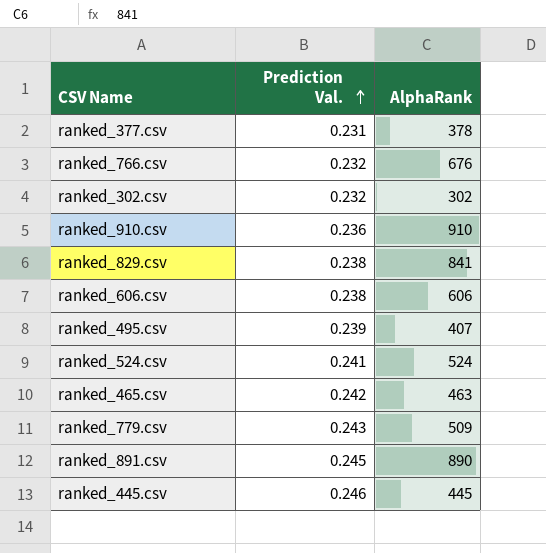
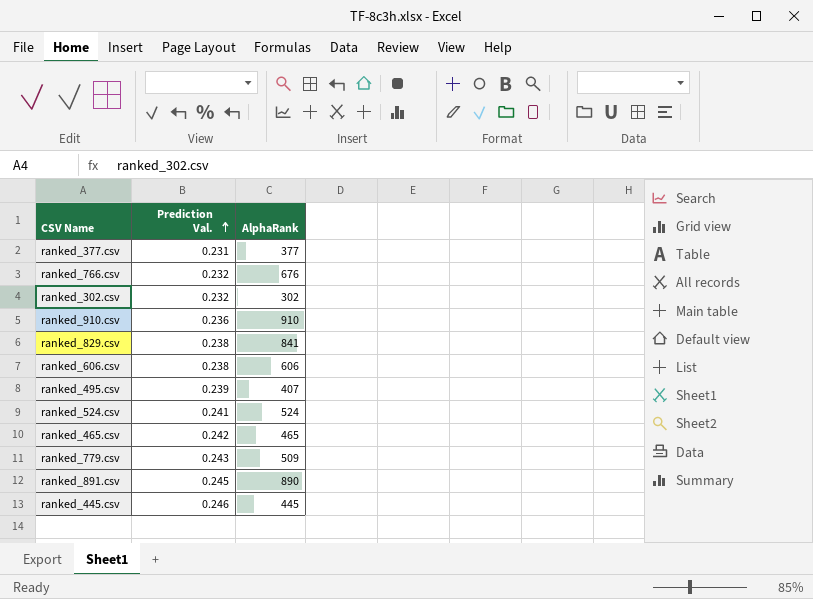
ranked_377.csv | AlphaRank: 378 -> 377
ranked_465.csv | AlphaRank: 463 -> 465

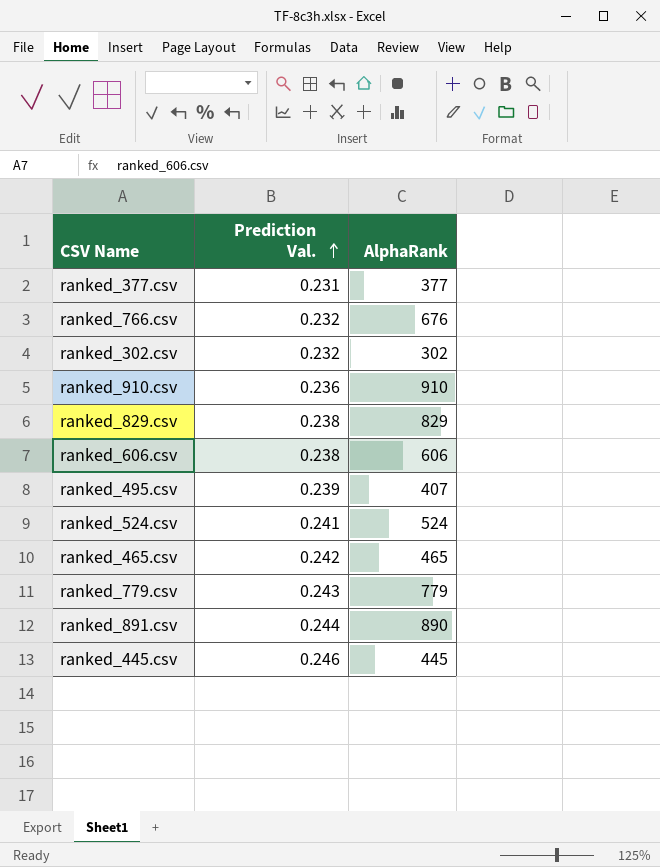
ranked_829.csv | AlphaRank: 841 -> 829
ranked_779.csv | AlphaRank: 509 -> 779
ranked_891.csv | Prediction Val.: 0.245 -> 0.244

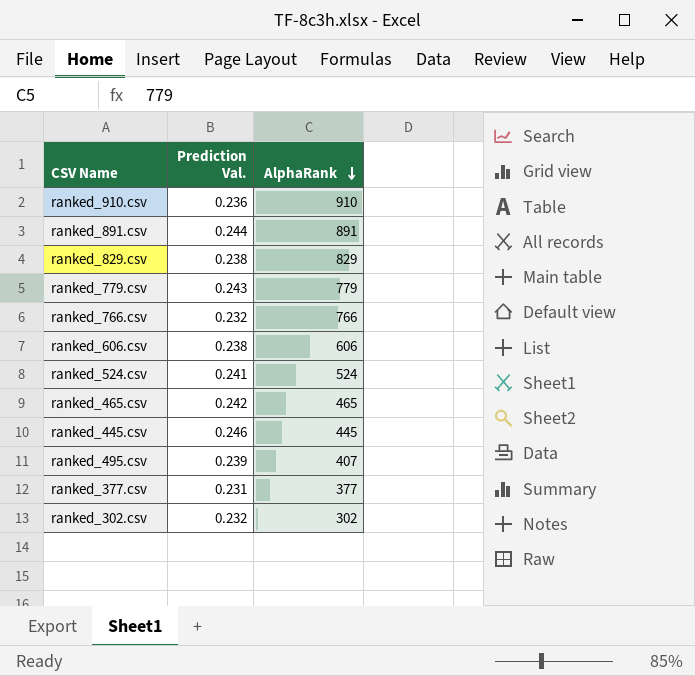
row order: Prediction Val. ascending -> AlphaRank descending
ranked_891.csv | AlphaRank: 890 -> 891
ranked_766.csv | AlphaRank: 676 -> 766

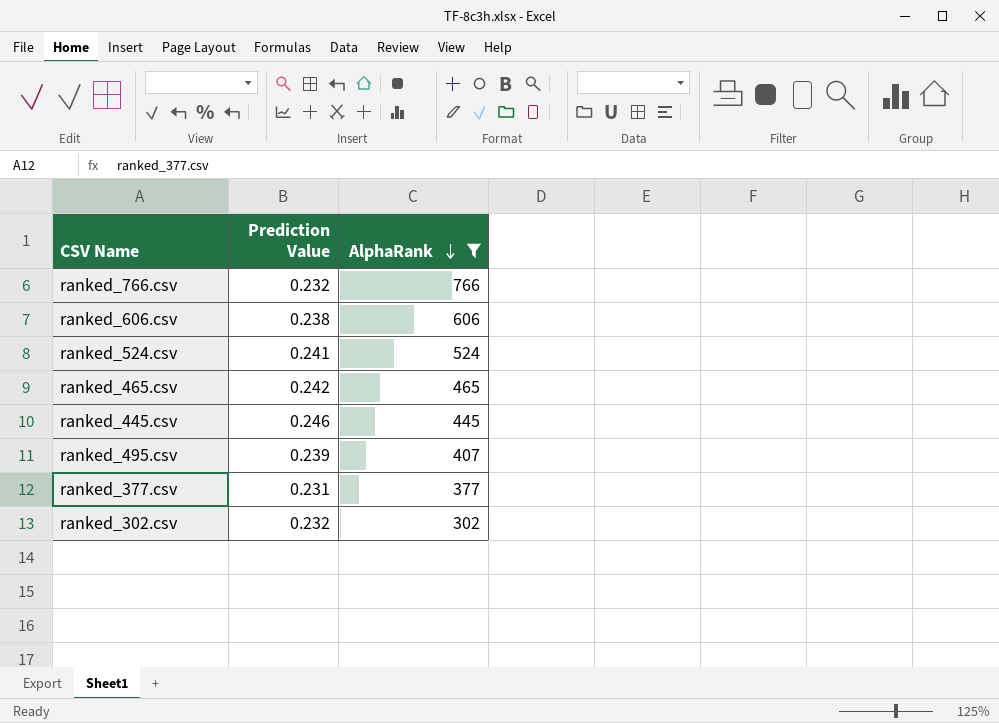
filter: none -> AlphaRank <= 766
column name: Prediction Val. -> Prediction Value

